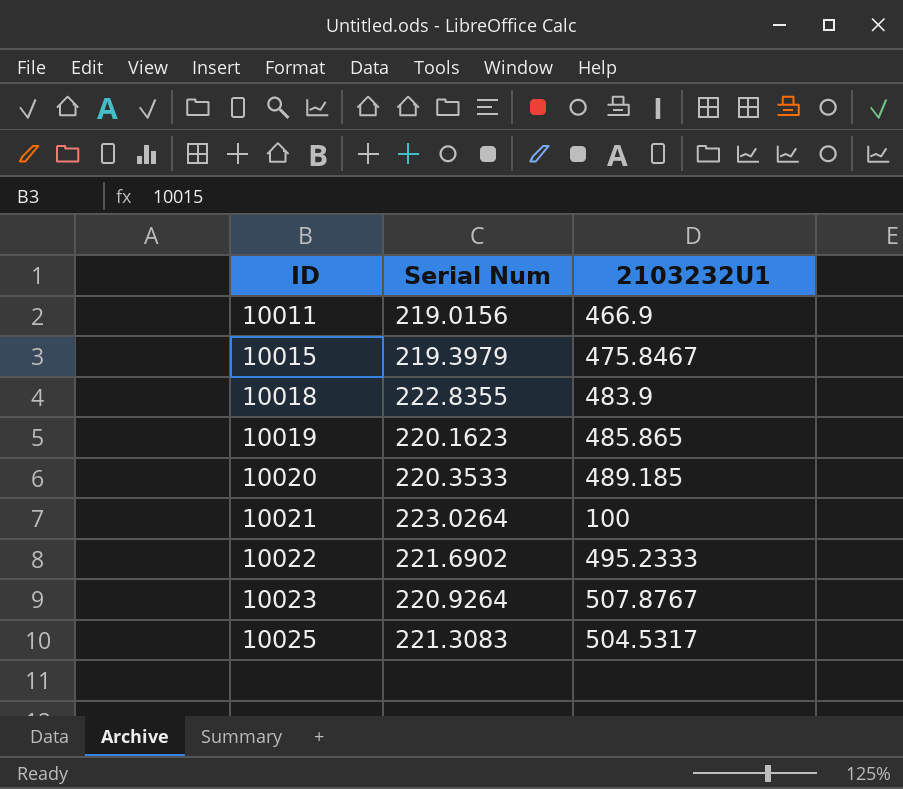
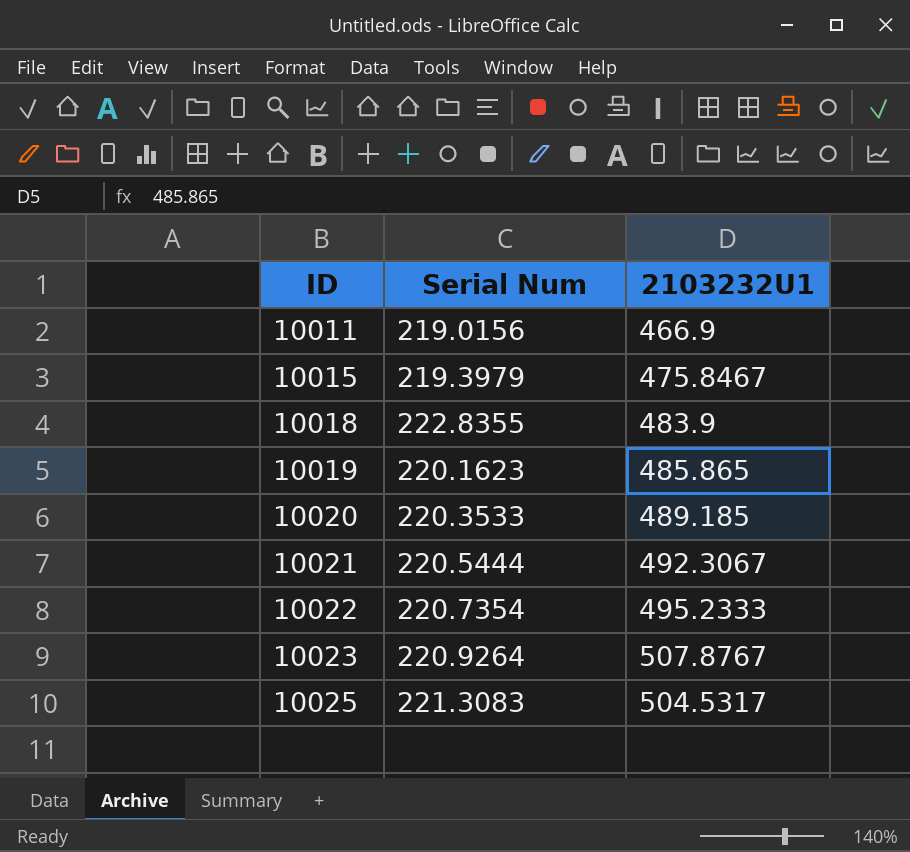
10021 | Serial Num: 223.0264 -> 220.5444
10021 | 2103232U1: 100 -> 492.3067
10022 | Serial Num: 221.6902 -> 220.7354

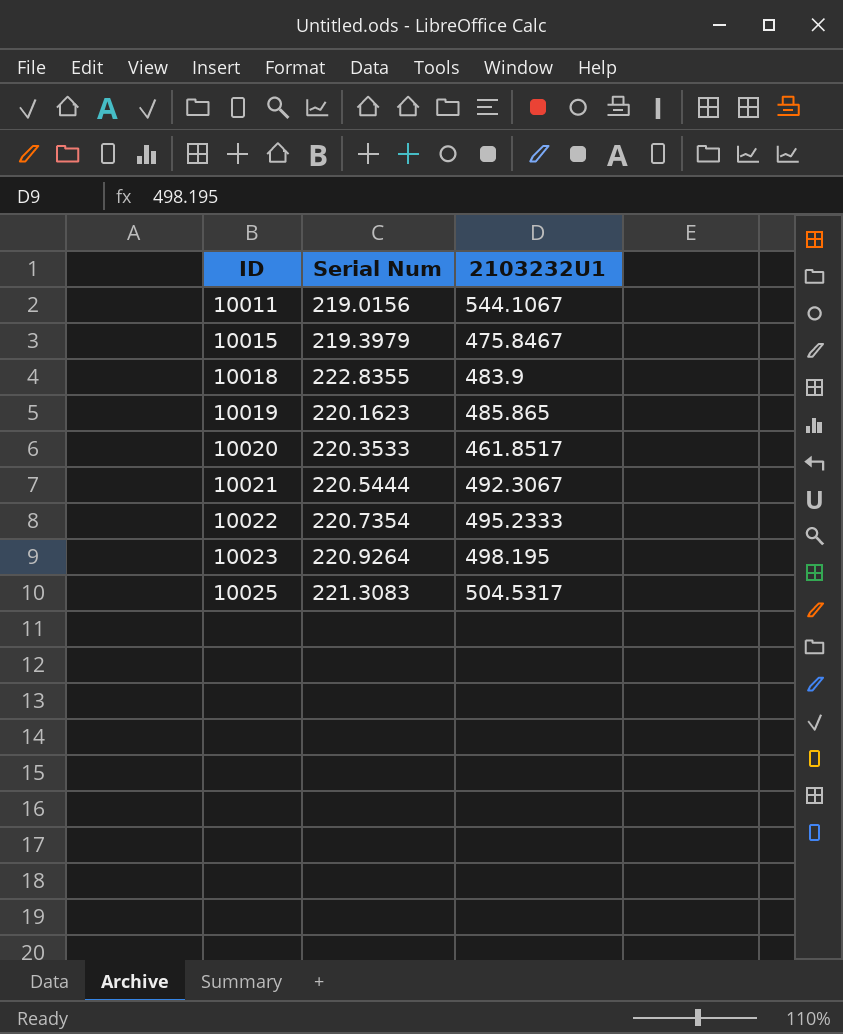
10011 | 2103232U1: 466.9 -> 544.1067
10020 | 2103232U1: 489.185 -> 461.8517
10023 | 2103232U1: 507.8767 -> 498.195

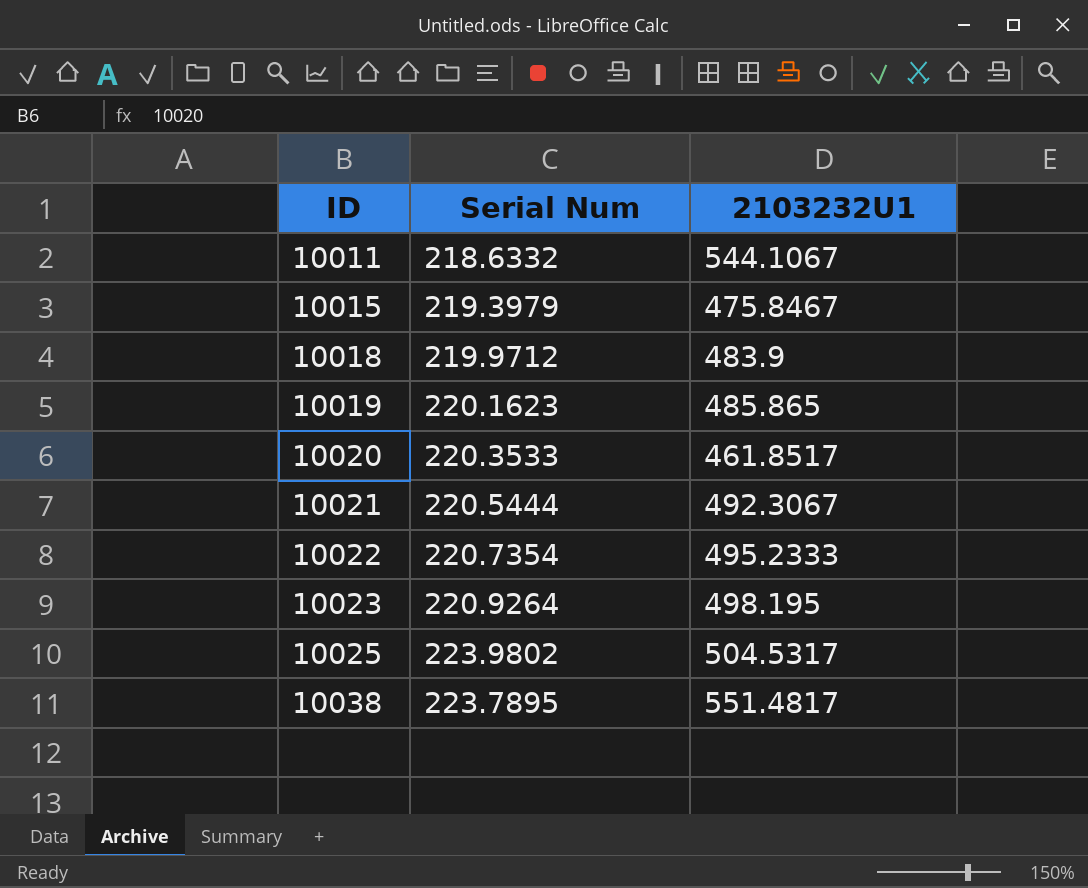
10011 | Serial Num: 219.0156 -> 218.6332
10018 | Serial Num: 222.8355 -> 219.9712
10025 | Serial Num: 221.3083 -> 223.9802
row 10038: none -> 223.7895 | 551.4817

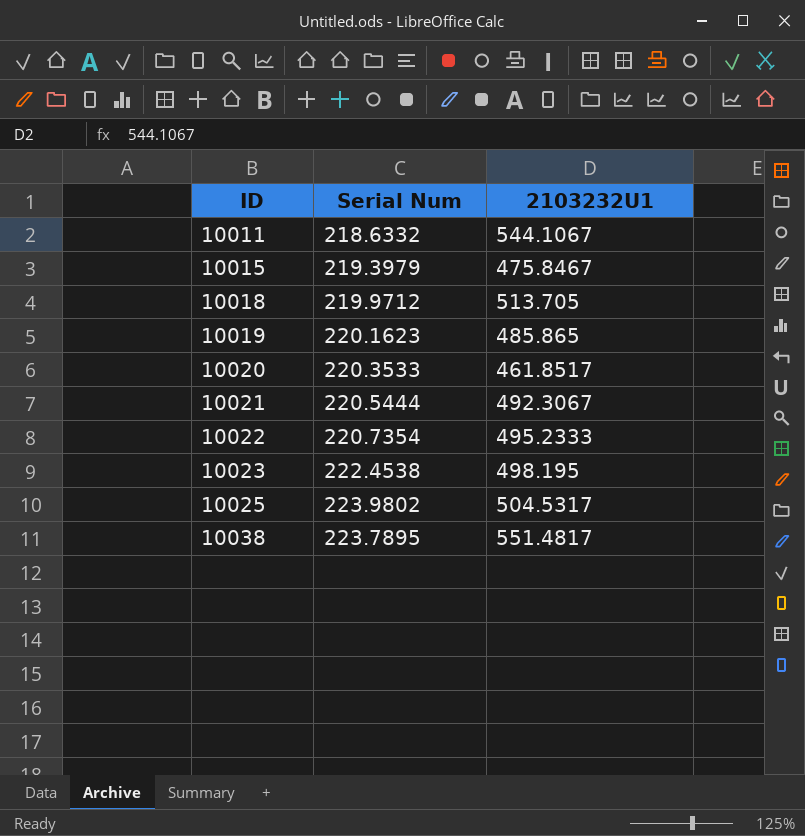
10018 | 2103232U1: 483.9 -> 513.705
10023 | Serial Num: 220.9264 -> 222.4538

